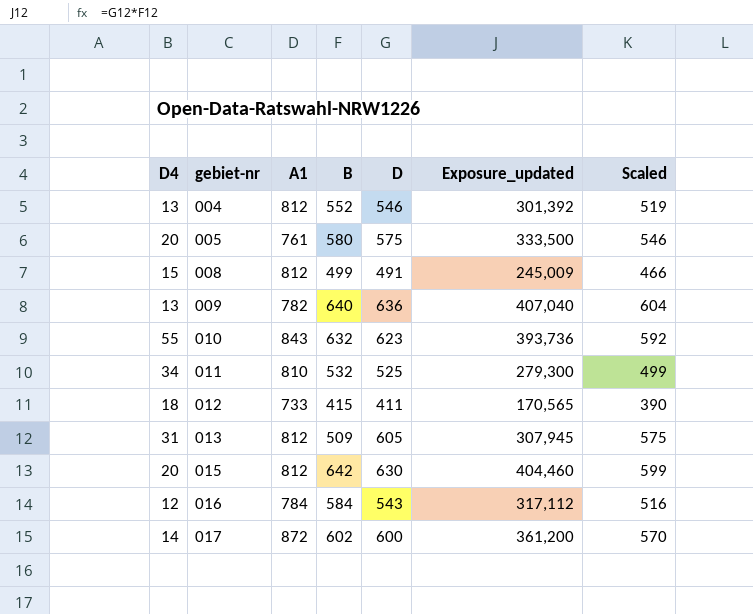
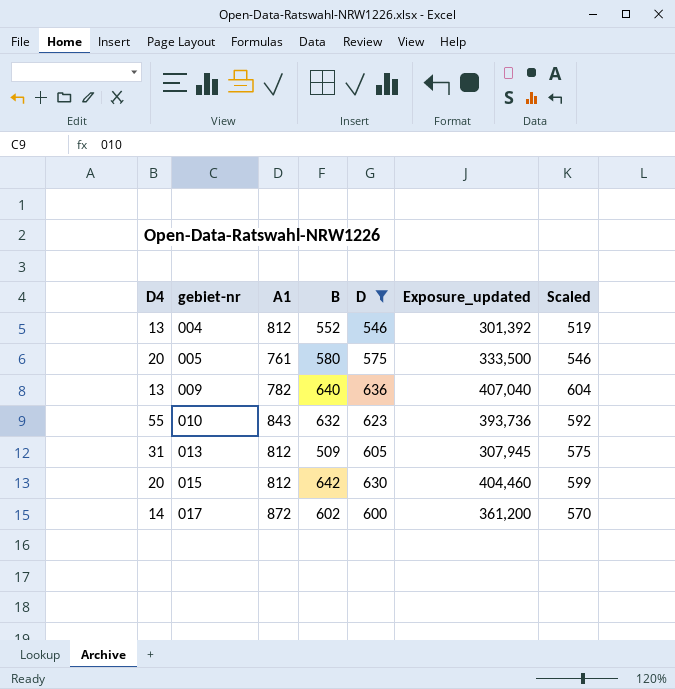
filter: none -> D >= 546

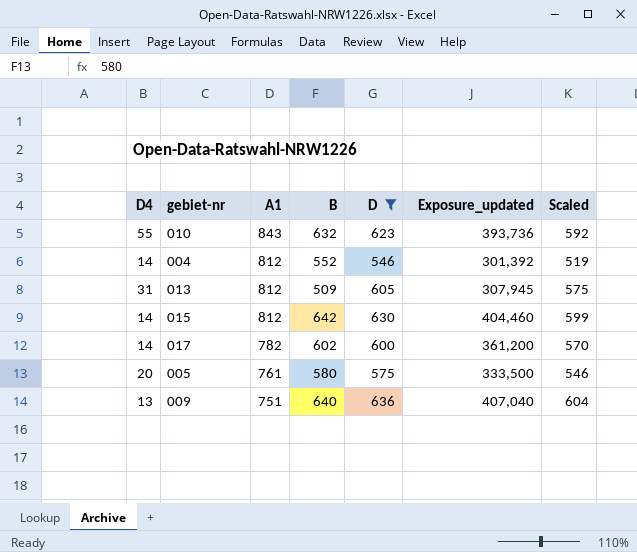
row order: gebiet-nr ascending -> A1 descending
004 | D4: 13 -> 14
015 | D4: 20 -> 14
017 | A1: 872 -> 782
009 | A1: 782 -> 751

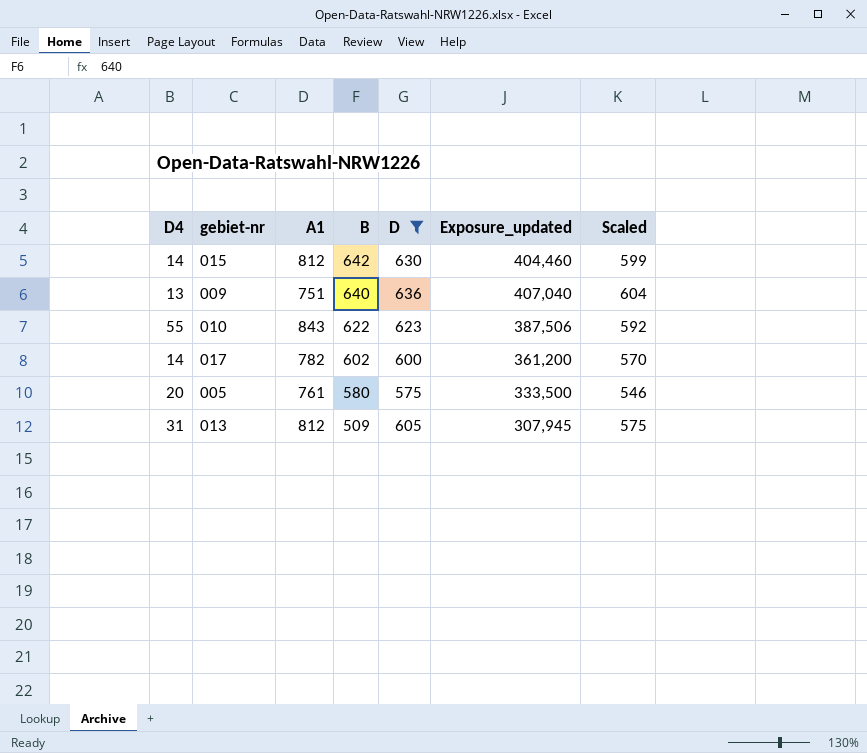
row order: A1 descending -> B descending
row 004: 14 | 812 | 552 | 546 | 301,392 | 519 -> none
010 | B: 632 -> 622
010 | Exposure_updated: 393,736 -> 387,506

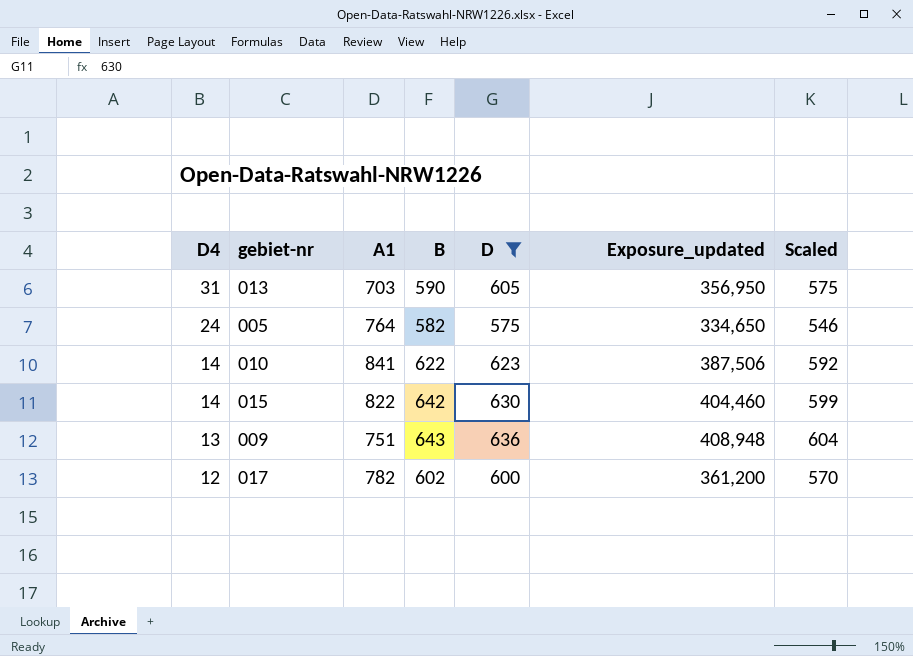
row order: B descending -> D4 descending
013 | A1: 812 -> 703
013 | B: 509 -> 590
013 | Exposure_updated: 307,945 -> 356,950
005 | D4: 20 -> 24
005 | A1: 761 -> 764
005 | B: 580 -> 582
005 | Exposure_updated: 333,500 -> 334,650
010 | D4: 55 -> 14
010 | A1: 843 -> 841
015 | A1: 812 -> 822
009 | B: 640 -> 643
009 | Exposure_updated: 407,040 -> 408,948
017 | D4: 14 -> 12

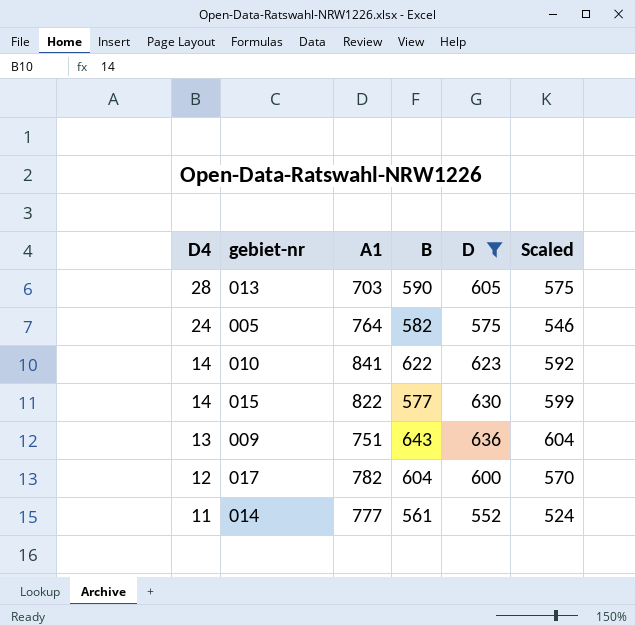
column Exposure_updated | formula: [B] * [D] -> none
013 | D4: 31 -> 28
015 | B: 642 -> 577
017 | B: 602 -> 604
row 014: none -> 11 | 777 | 561 | 552 | 524

